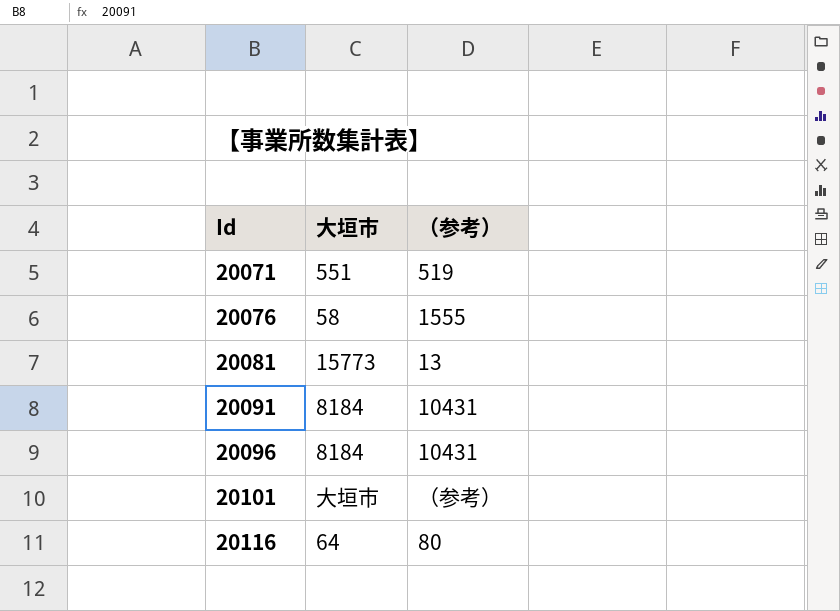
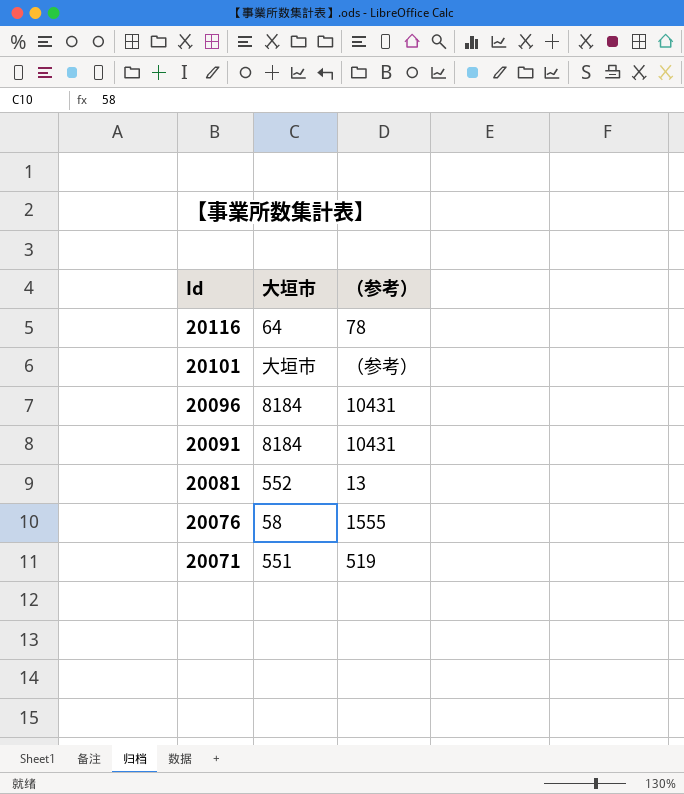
row order: Id ascending -> Id descending
20116 | （参考）: 80 -> 78
20081 | 大垣市: 15773 -> 552

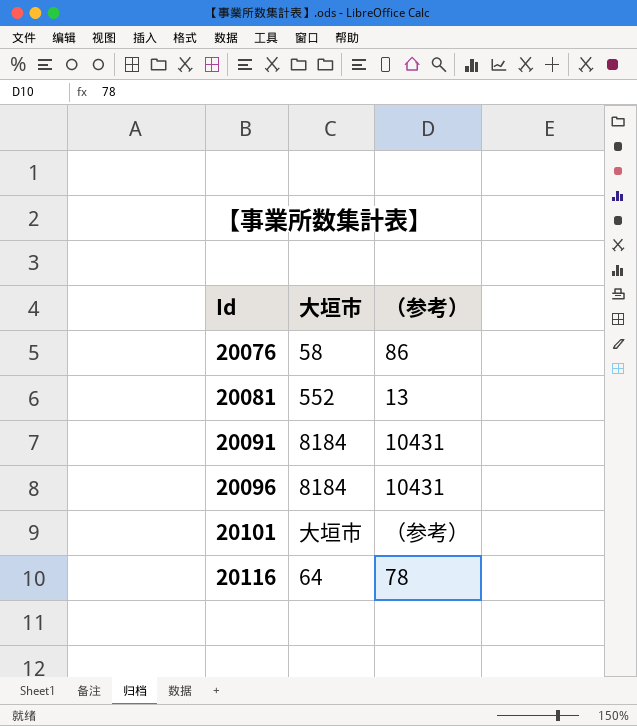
row order: Id descending -> Id ascending
row 20071: 551 | 519 -> none
20076 | （参考）: 1555 -> 86

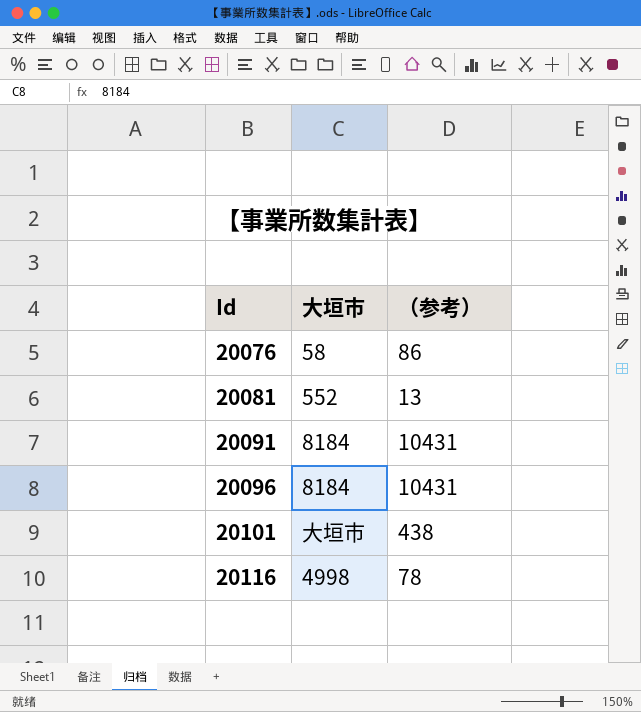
20101 | （参考）: （参考） -> 438
20116 | 大垣市: 64 -> 4998

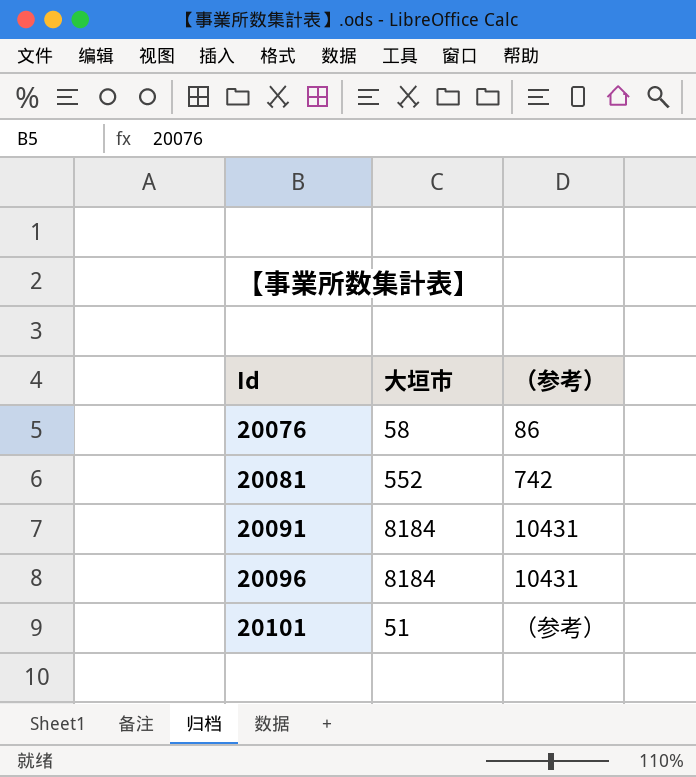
row 20116: 4998 | 78 -> none
20081 | （参考）: 13 -> 742
20101 | 大垣市: 大垣市 -> 51
20101 | （参考）: 438 -> （参考）

